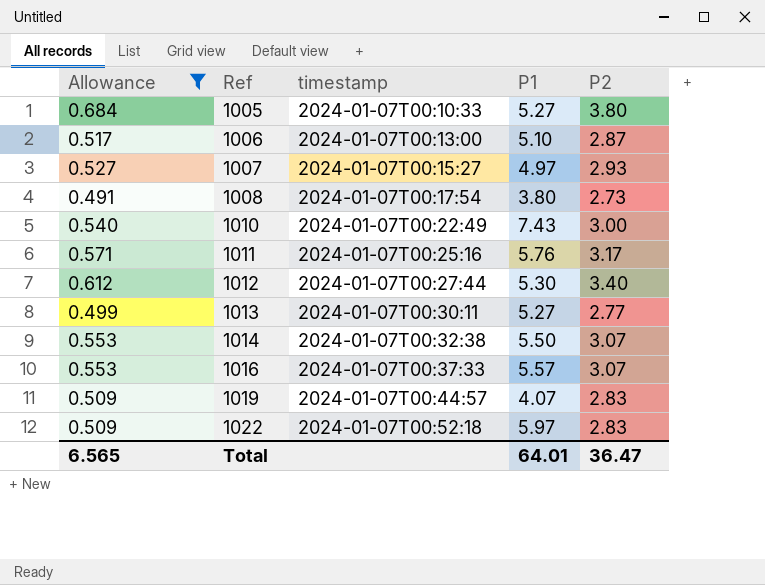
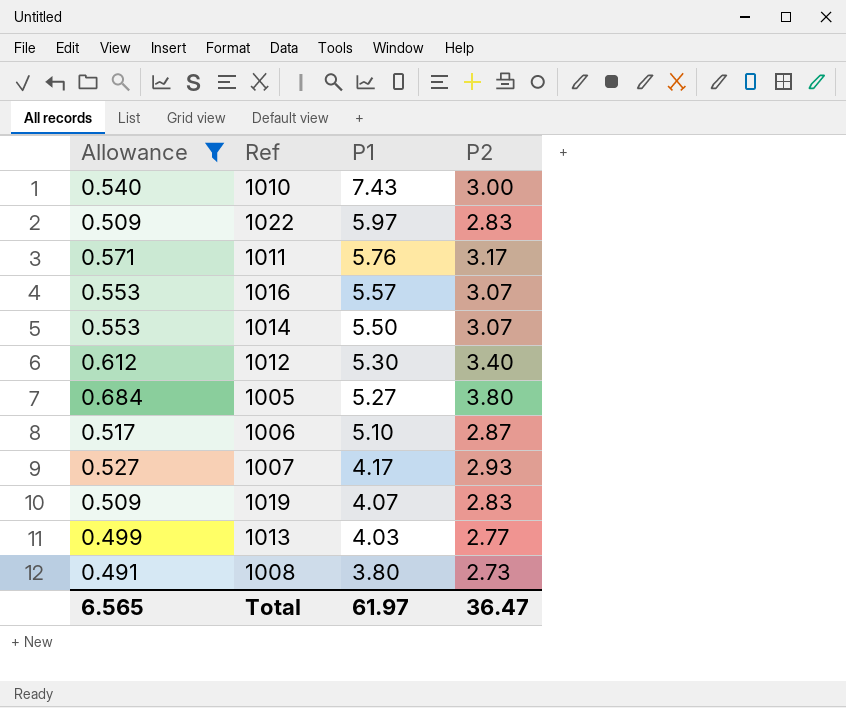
row order: Ref ascending -> P1 descending
column timestamp | position: 3 -> none
1007 | P1: 4.97 -> 4.17
1013 | P1: 5.27 -> 4.03
Total | P1: 64.01 -> 61.97

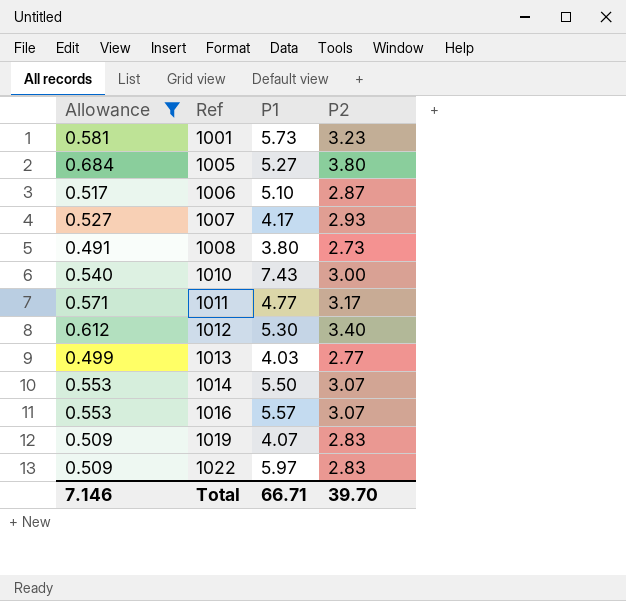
row order: P1 descending -> Ref ascending
row 1001: none -> 0.581 | 5.73 | 3.23
1011 | P1: 5.76 -> 4.77
Total | Allowance: 6.565 -> 7.146
Total | P1: 61.97 -> 66.71
Total | P2: 36.47 -> 39.70

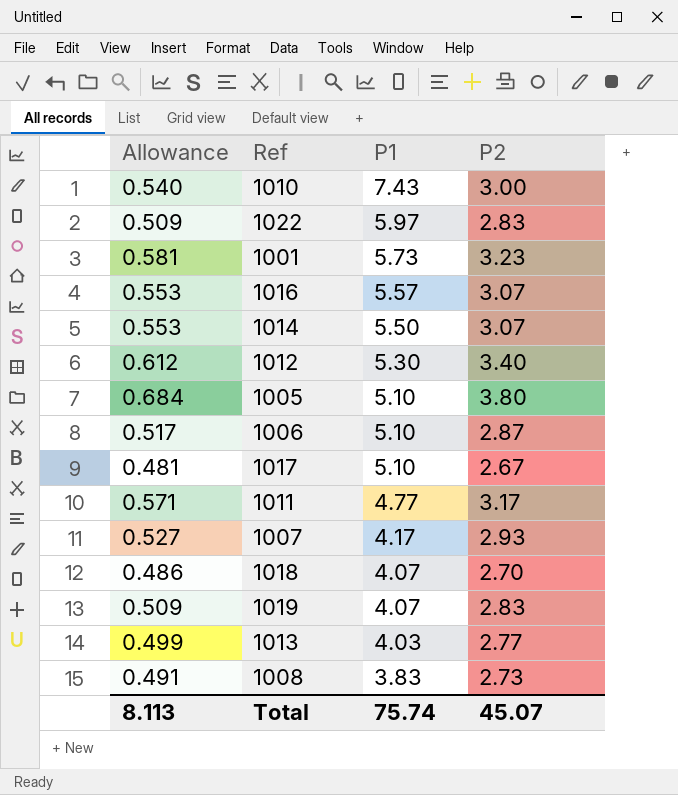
filter: Allowance >= 0.491 -> none
row order: Ref ascending -> P1 descending
1005 | P1: 5.27 -> 5.10
1008 | P1: 3.80 -> 3.83
Total | Allowance: 7.146 -> 8.113
Total | P1: 66.71 -> 75.74
Total | P2: 39.70 -> 45.07

